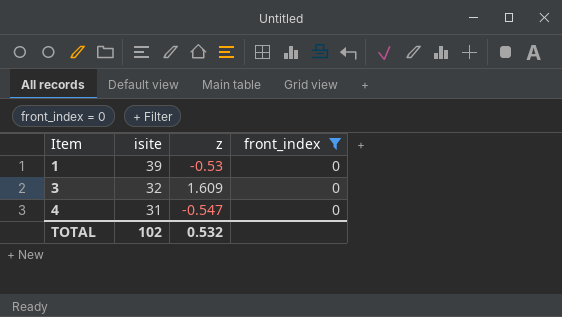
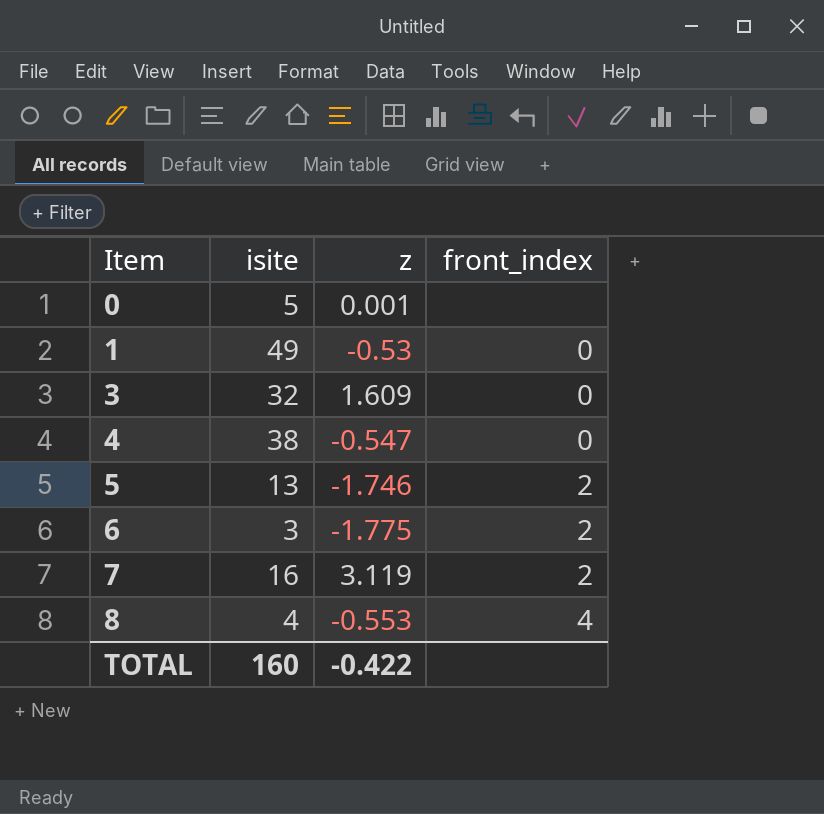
filter: front_index = 0 -> none
1 | isite: 39 -> 49
4 | isite: 31 -> 38
TOTAL | isite: 102 -> 160
TOTAL | z: 0.532 -> -0.422

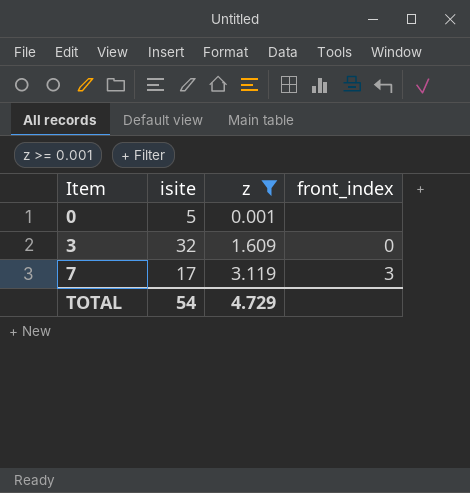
filter: none -> z >= 0.001
7 | isite: 16 -> 17
7 | front_index: 2 -> 3
TOTAL | isite: 160 -> 54
TOTAL | z: -0.422 -> 4.729

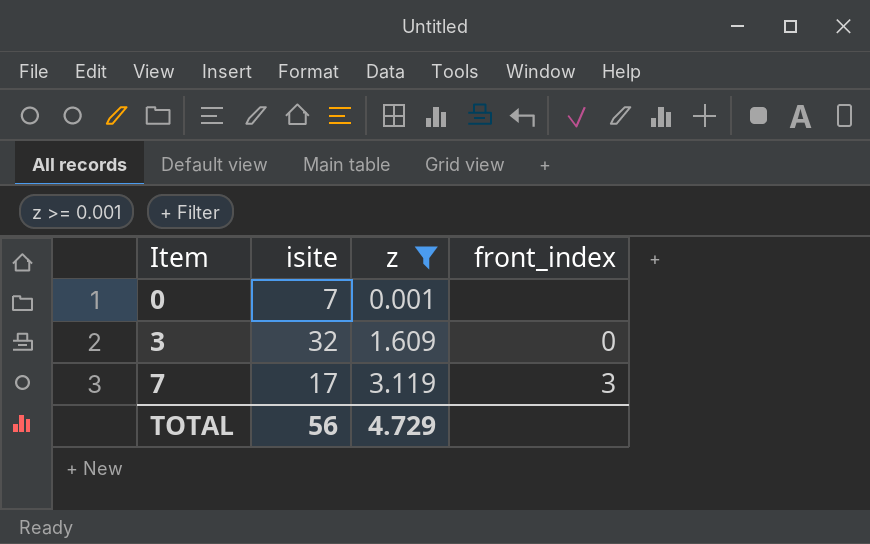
0 | isite: 5 -> 7
TOTAL | isite: 54 -> 56

